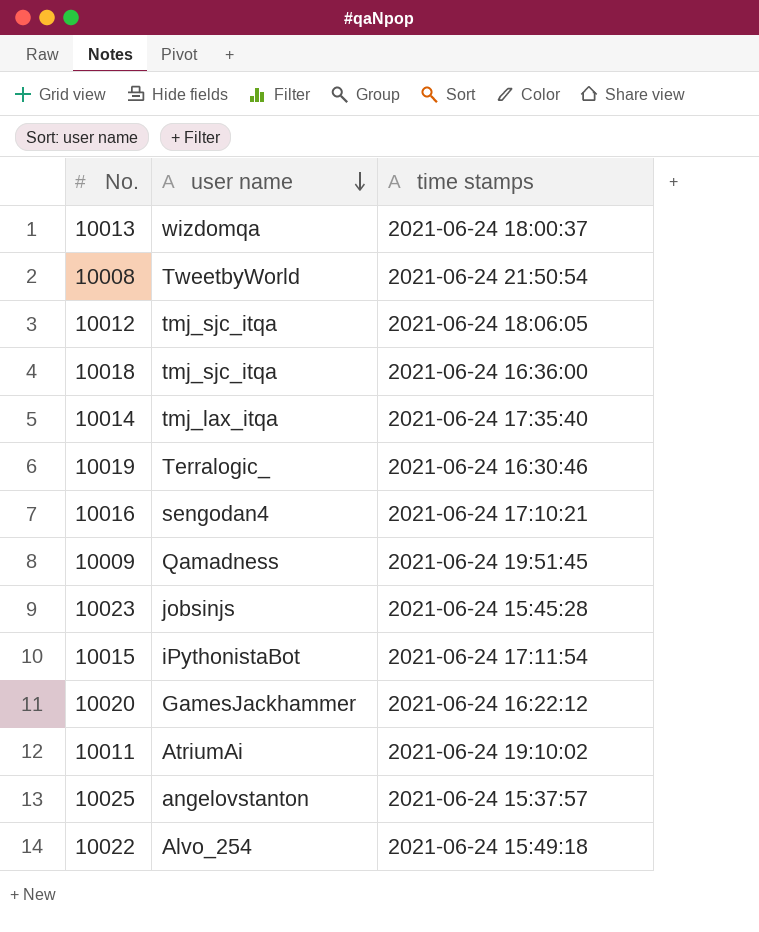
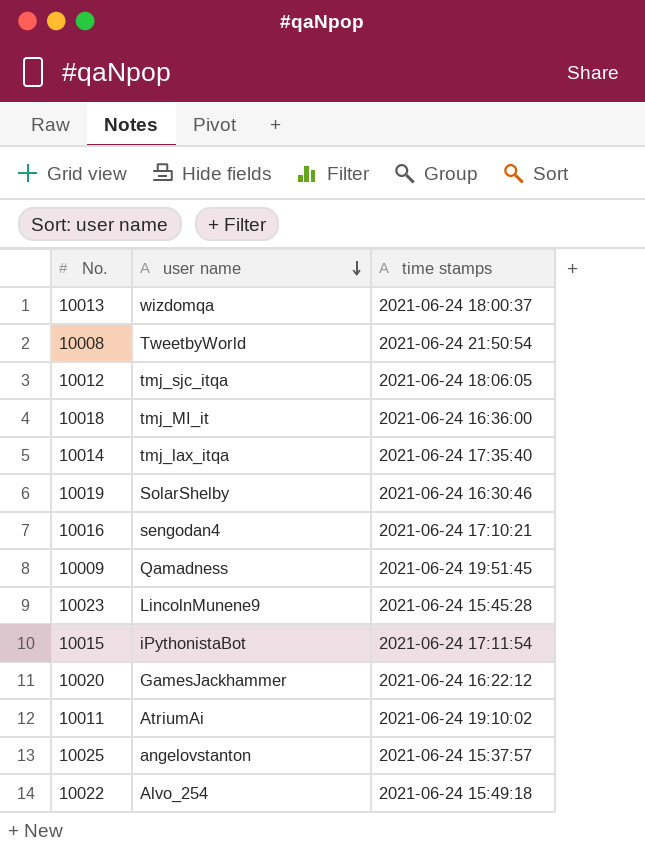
10018 | user name: tmj_sjc_itqa -> tmj_MI_it
10019 | user name: Terralogic_ -> SolarShelby
10023 | user name: jobsinjs -> LincolnMunene9

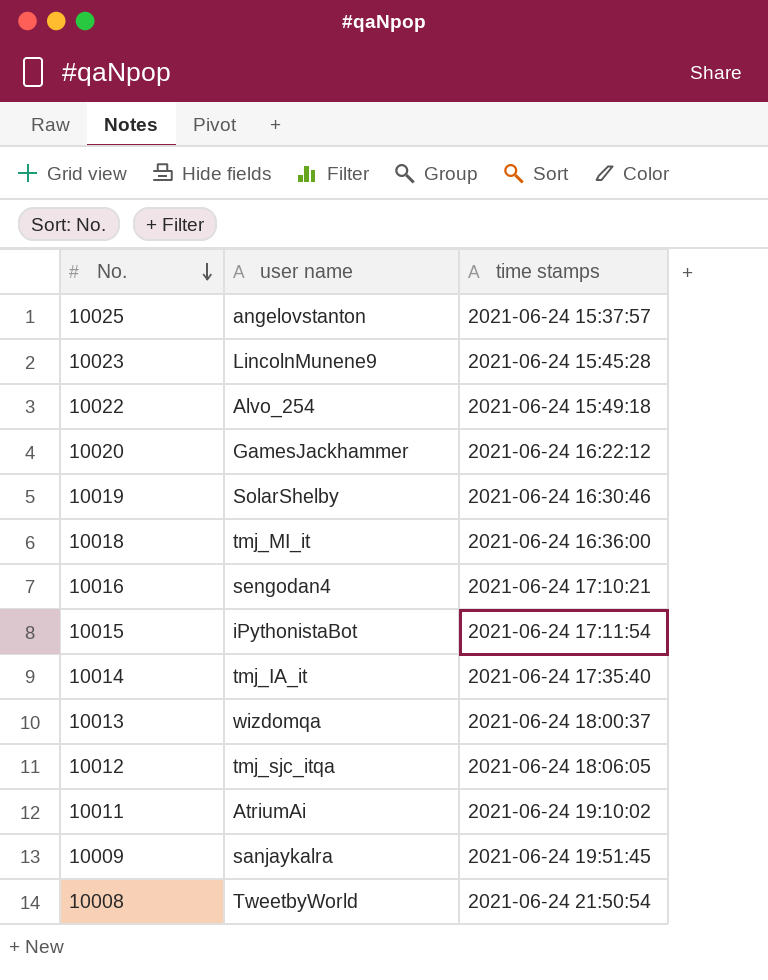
row order: user name descending -> No. descending
10014 | user name: tmj_lax_itqa -> tmj_IA_it
10009 | user name: Qamadness -> sanjaykalra

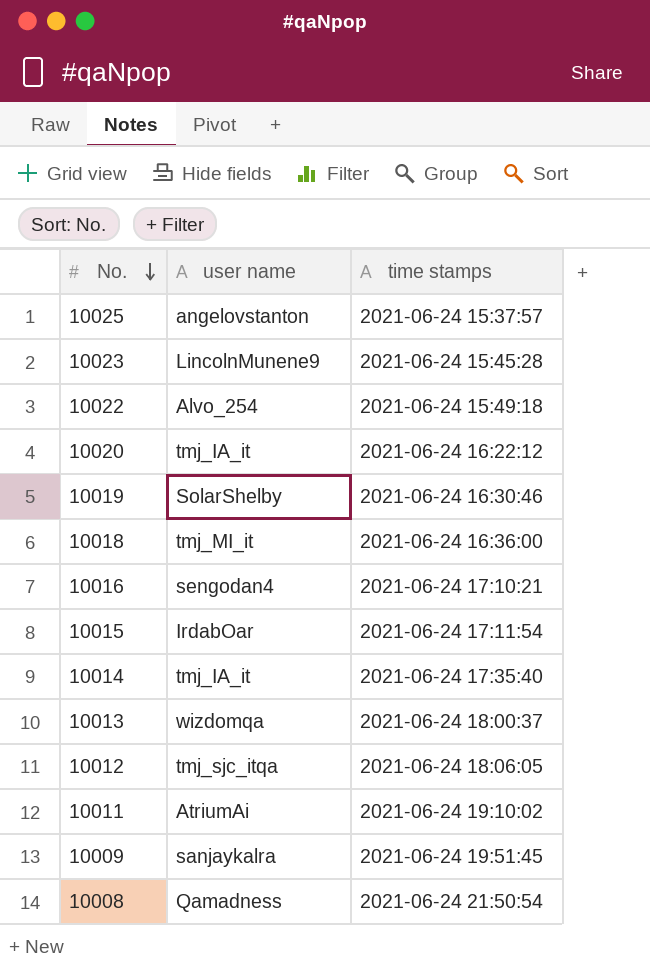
10020 | user name: GamesJackhammer -> tmj_IA_it
10015 | user name: iPythonistaBot -> IrdabOar
10008 | user name: TweetbyWorld -> Qamadness

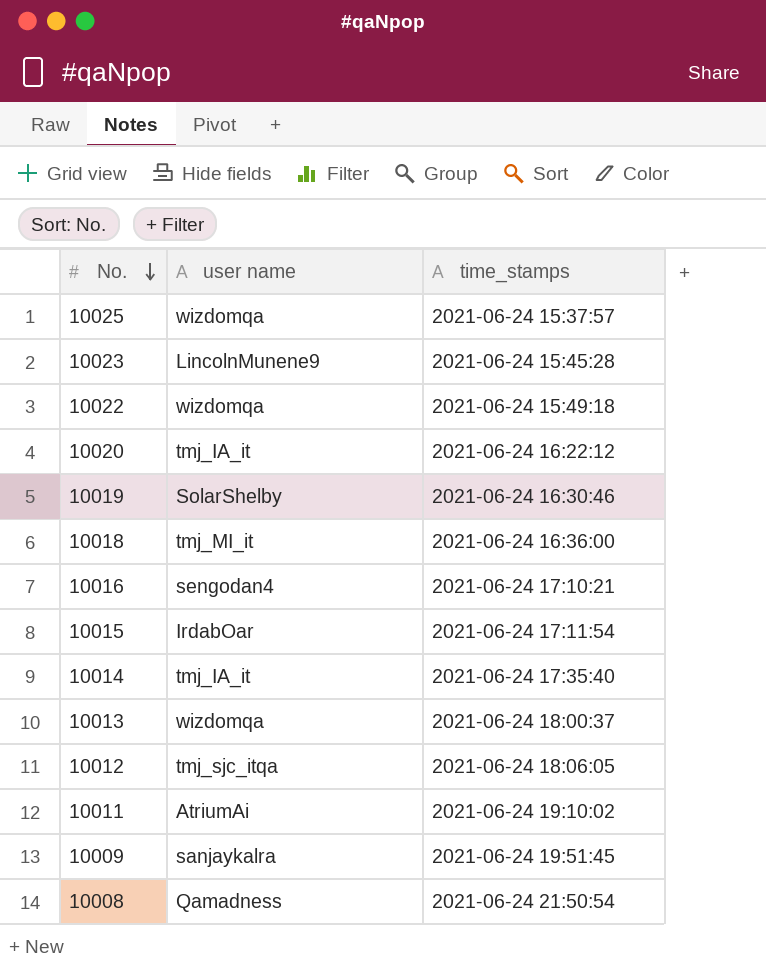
column name: time stamps -> time_stamps
10025 | user name: angelovstanton -> wizdomqa
10022 | user name: Alvo_254 -> wizdomqa

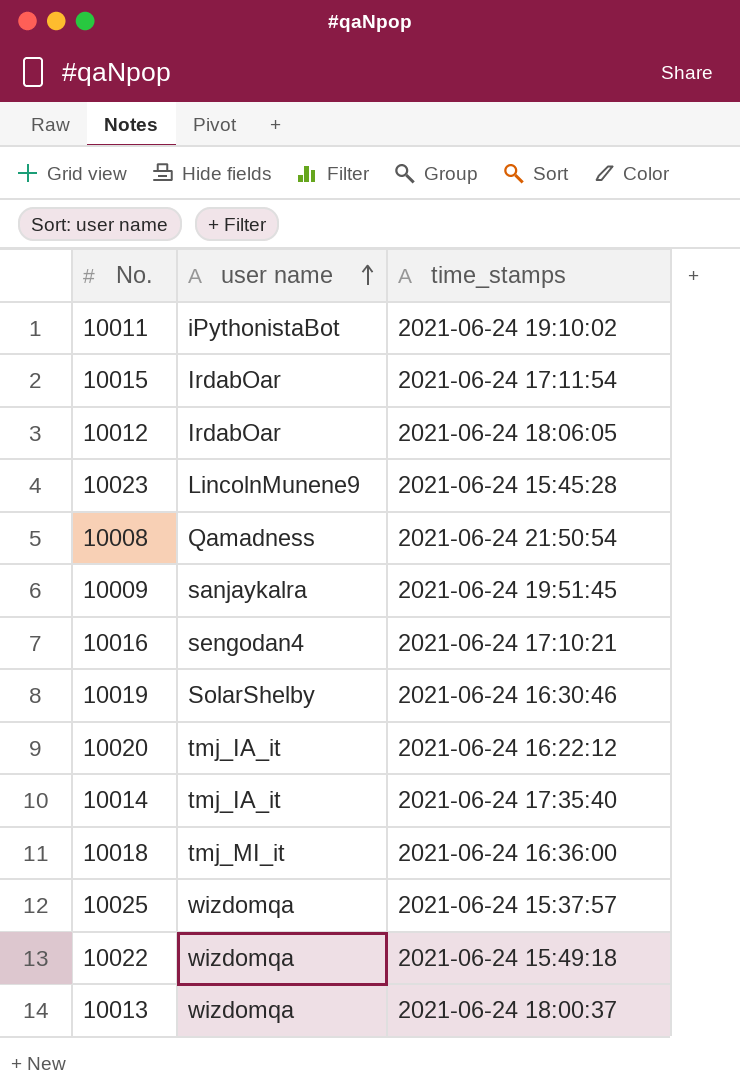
row order: No. descending -> user name ascending
10011 | user name: AtriumAi -> iPythonistaBot
10012 | user name: tmj_sjc_itqa -> IrdabOar

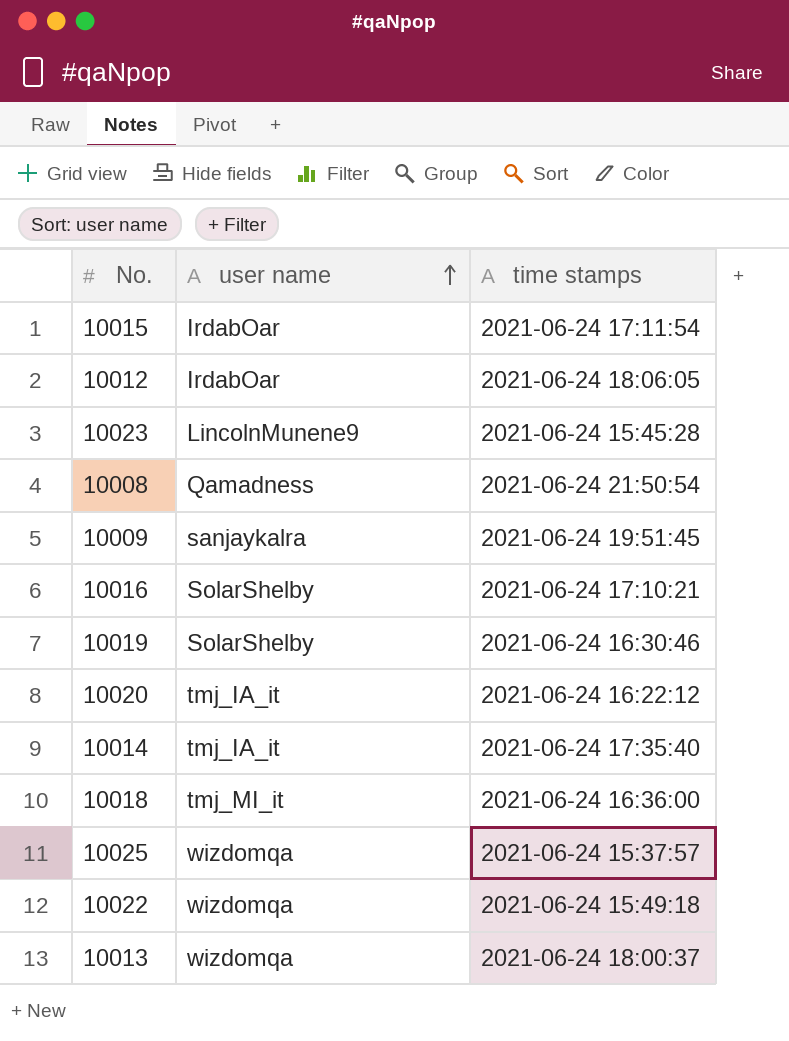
column name: time_stamps -> time stamps
row 10011: iPythonistaBot | 2021-06-24 19:10:02 -> none
10016 | user name: sengodan4 -> SolarShelby

